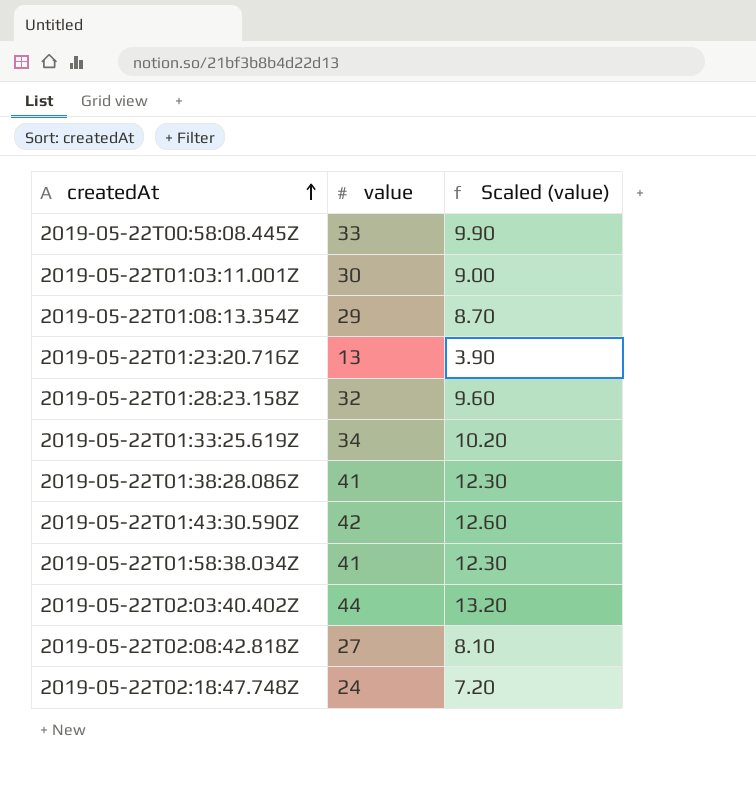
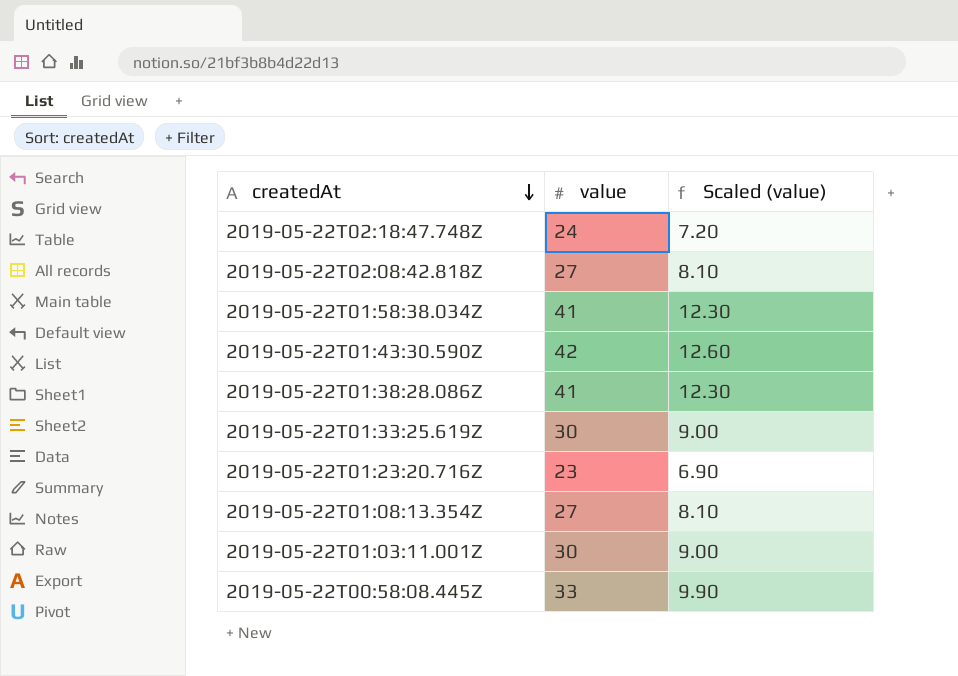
row order: createdAt ascending -> createdAt descending
row 2019-05-22T01:28:23.158Z: 32 | 9.60 -> none
row 2019-05-22T02:03:40.402Z: 44 | 13.20 -> none
2019-05-22T01:33:25.619Z | value: 34 -> 30
2019-05-22T01:33:25.619Z | Scaled (value): 10.20 -> 9.00
2019-05-22T01:23:20.716Z | value: 13 -> 23
2019-05-22T01:23:20.716Z | Scaled (value): 3.90 -> 6.90
2019-05-22T01:08:13.354Z | value: 29 -> 27
2019-05-22T01:08:13.354Z | Scaled (value): 8.70 -> 8.10

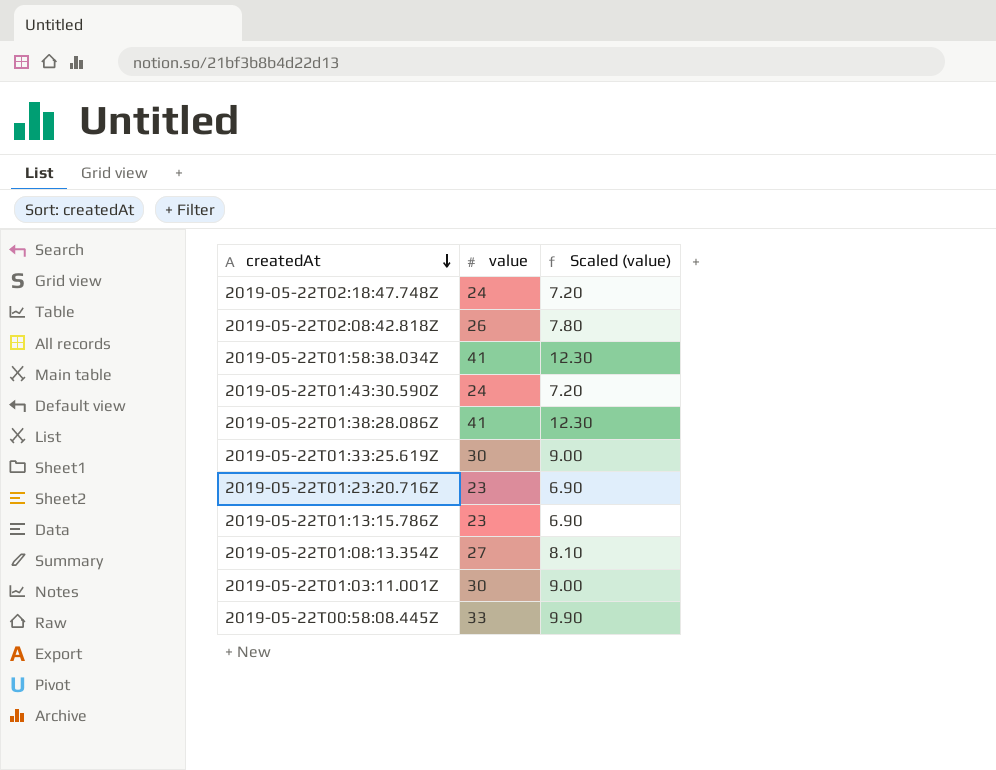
2019-05-22T02:08:42.818Z | value: 27 -> 26
2019-05-22T02:08:42.818Z | Scaled (value): 8.10 -> 7.80
2019-05-22T01:43:30.590Z | value: 42 -> 24
2019-05-22T01:43:30.590Z | Scaled (value): 12.60 -> 7.20
row 2019-05-22T01:13:15.786Z: none -> 23 | 6.90

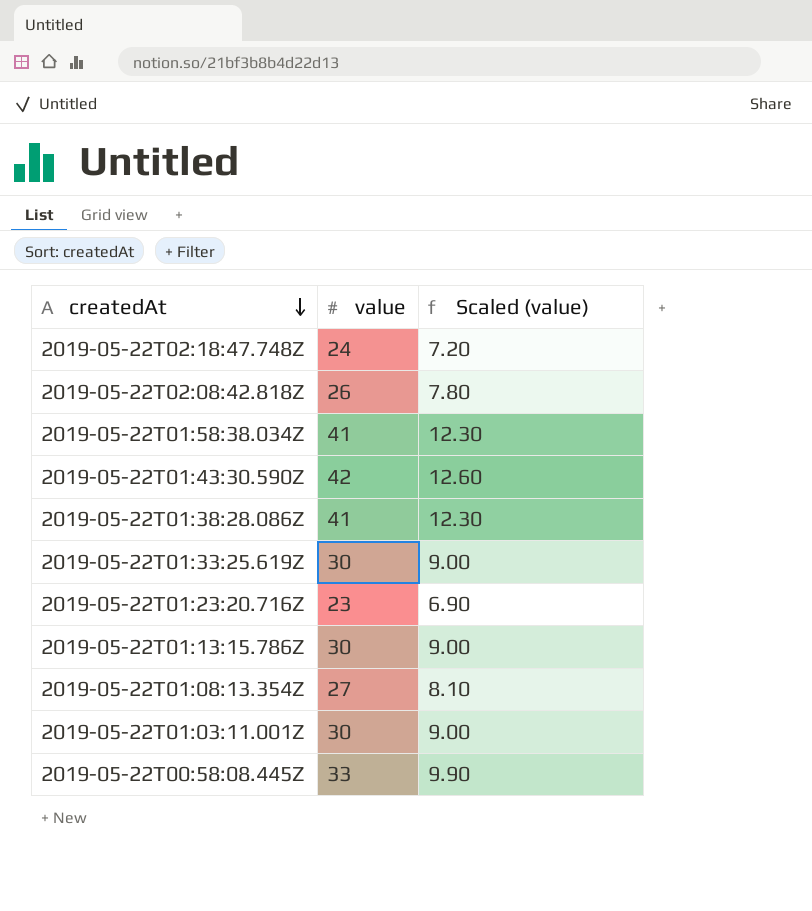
2019-05-22T01:43:30.590Z | value: 24 -> 42
2019-05-22T01:43:30.590Z | Scaled (value): 7.20 -> 12.60
2019-05-22T01:13:15.786Z | value: 23 -> 30
2019-05-22T01:13:15.786Z | Scaled (value): 6.90 -> 9.00

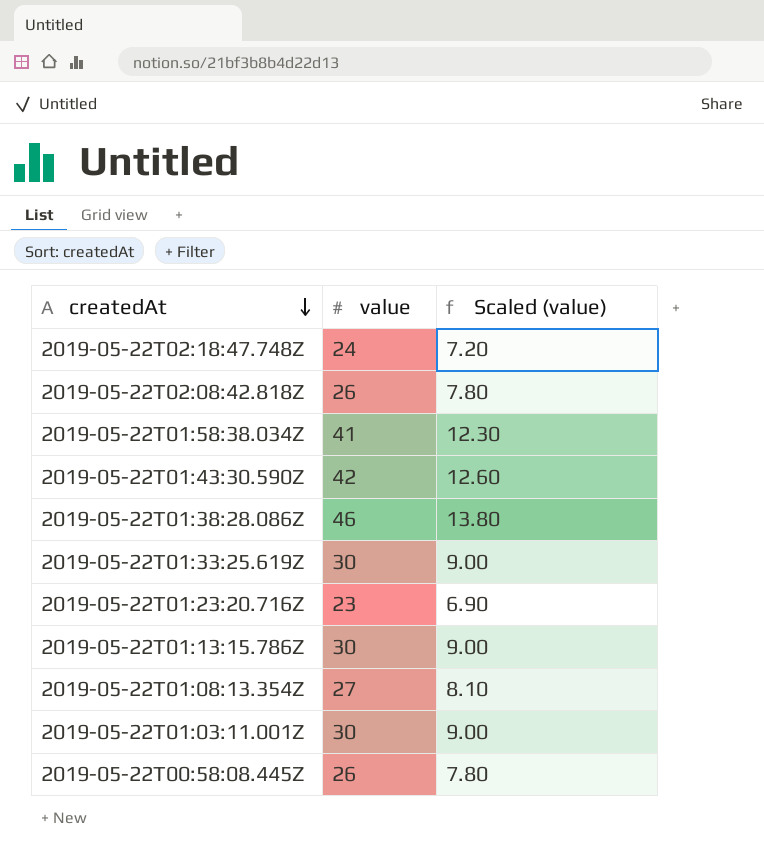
2019-05-22T01:38:28.086Z | value: 41 -> 46
2019-05-22T01:38:28.086Z | Scaled (value): 12.30 -> 13.80
2019-05-22T00:58:08.445Z | value: 33 -> 26
2019-05-22T00:58:08.445Z | Scaled (value): 9.90 -> 7.80

